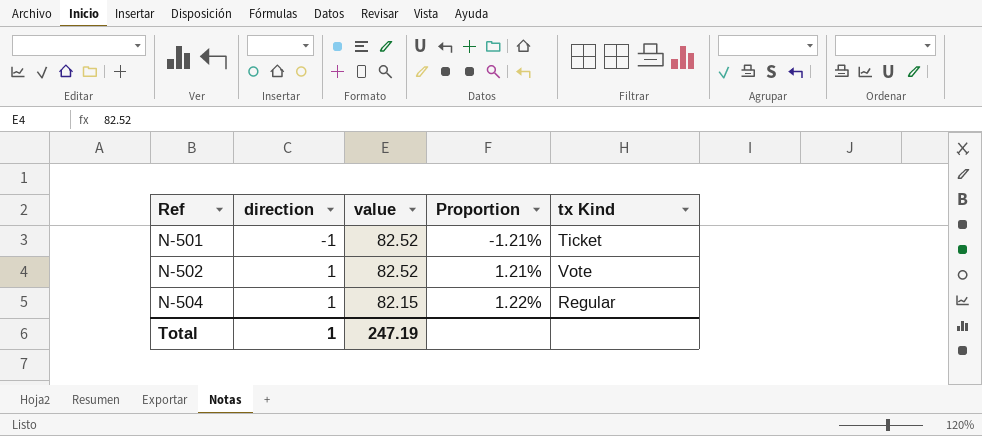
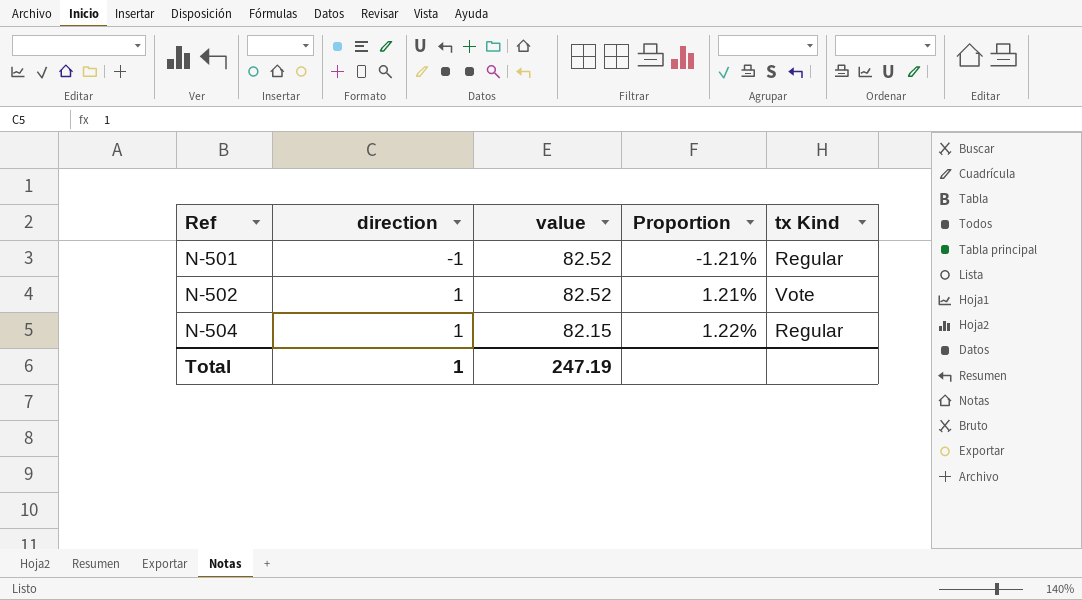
N-501 | tx Kind: Ticket -> Regular

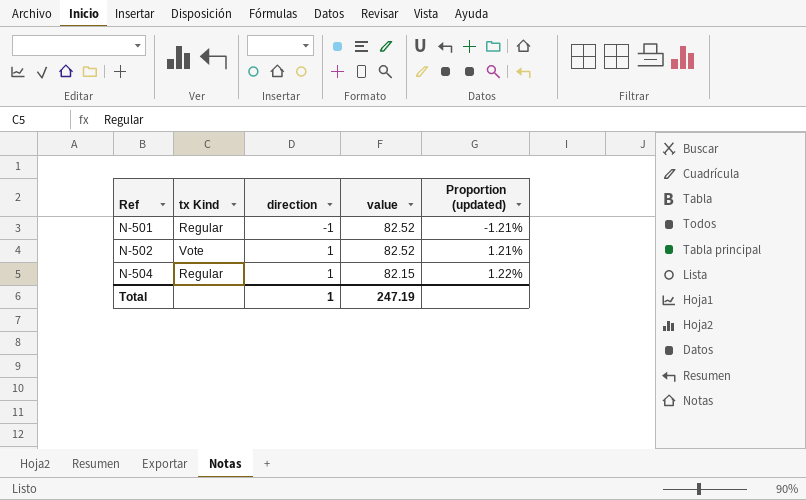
column tx Kind | position: 5 -> 2
column name: Proportion -> Proportion (updated)

